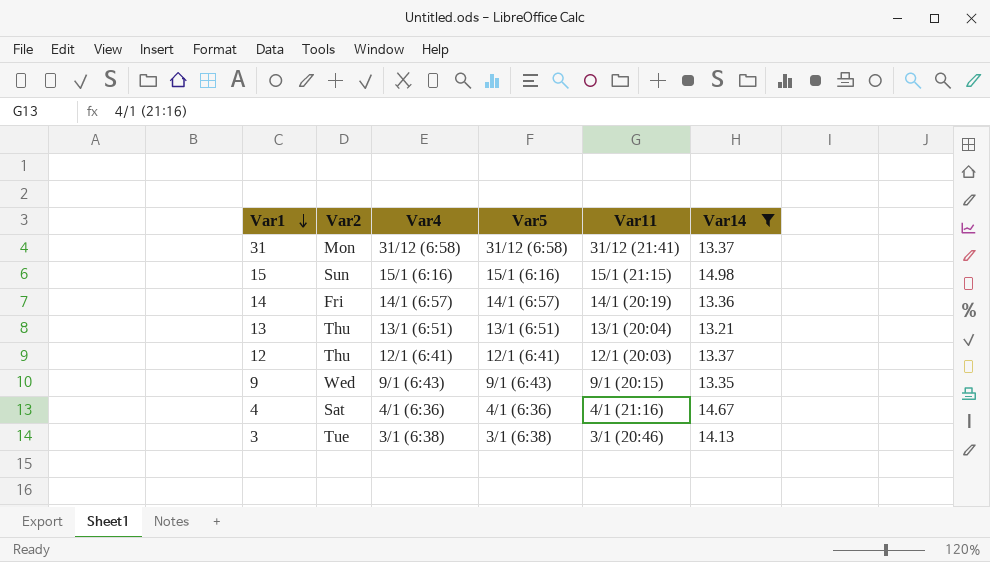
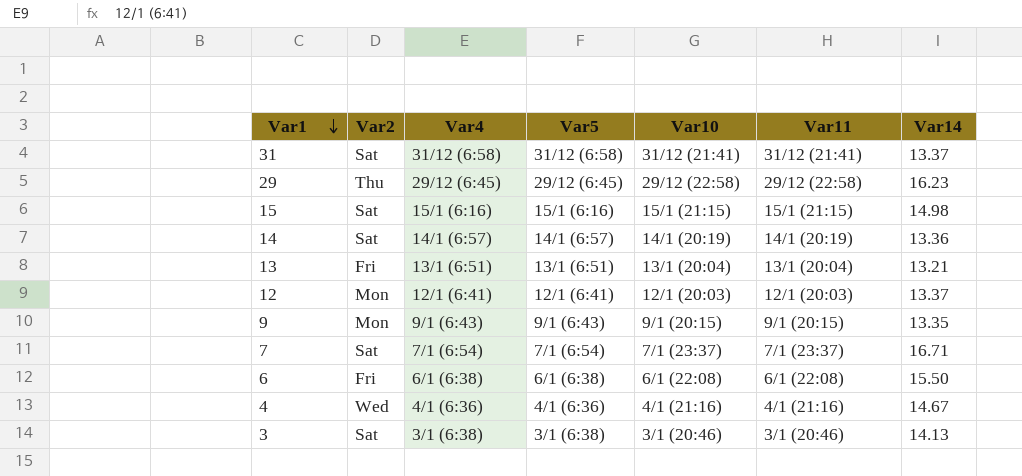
filter: Var14 <= 14.98 -> none
column Var10 | position: none -> 5
31 | Var2: Mon -> Sat
15 | Var2: Sun -> Sat
14 | Var2: Fri -> Sat
13 | Var2: Thu -> Fri
12 | Var2: Thu -> Mon
9 | Var2: Wed -> Mon
4 | Var2: Sat -> Wed
3 | Var2: Tue -> Sat

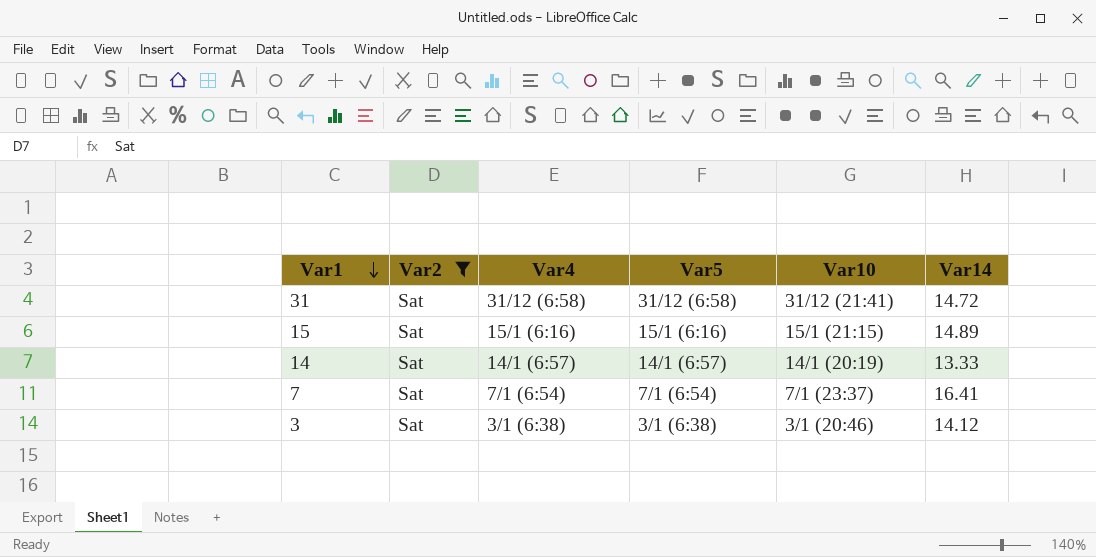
filter: none -> Var2 = Sat
column Var11 | position: 6 -> none
31 | Var14: 13.37 -> 14.72
15 | Var14: 14.98 -> 14.89
14 | Var14: 13.36 -> 13.33
7 | Var14: 16.71 -> 16.41
3 | Var14: 14.13 -> 14.12

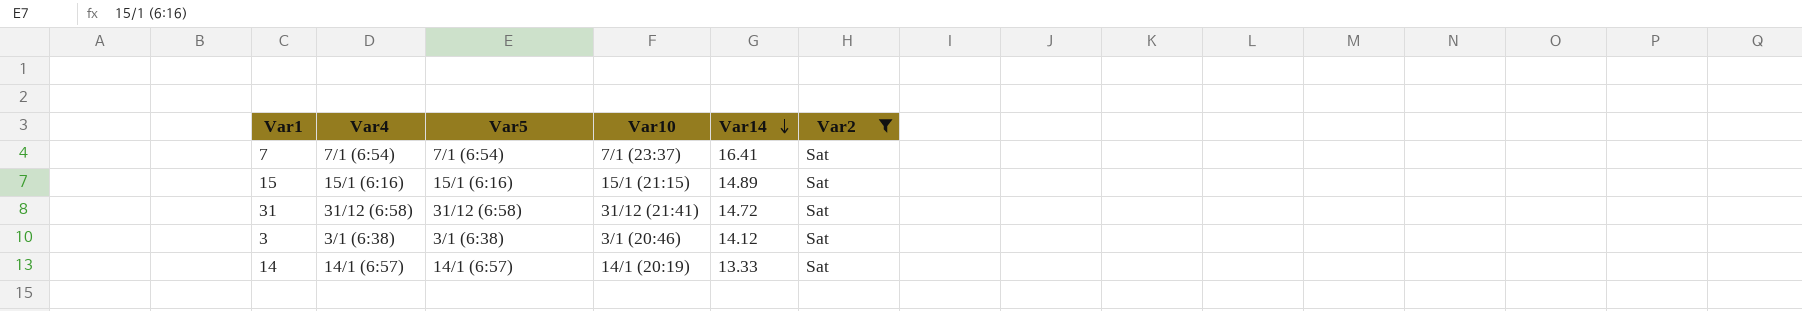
row order: Var1 descending -> Var14 descending
column Var2 | position: 2 -> 6

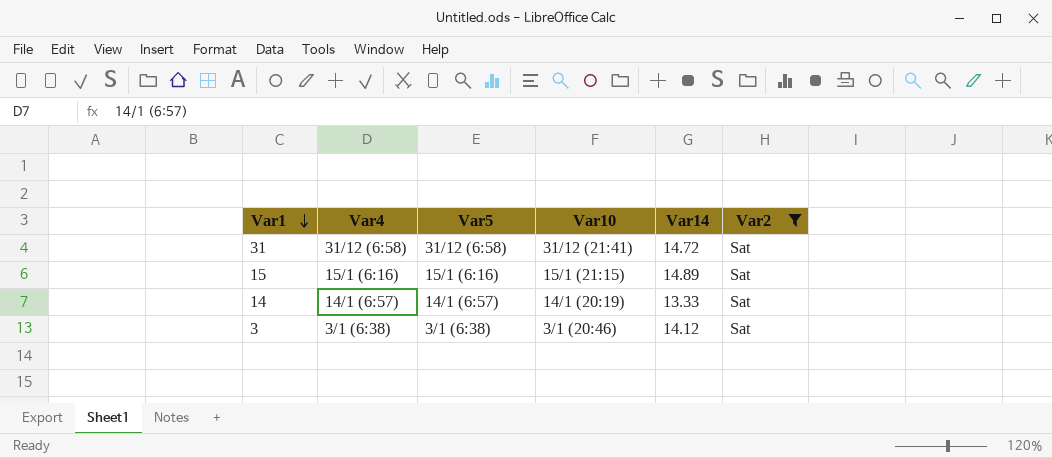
row order: Var14 descending -> Var1 descending
row 7: 7/1 (6:54) | 7/1 (6:54) | 7/1 (23:37) | 16.41 | Sat -> none

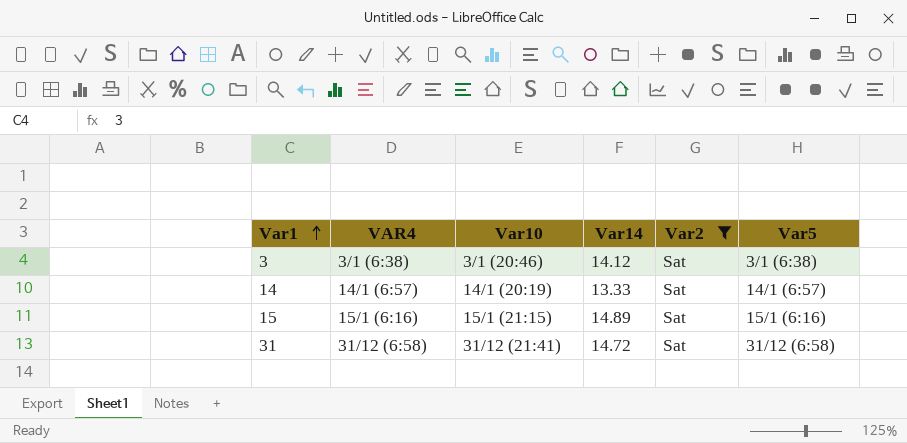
row order: Var1 descending -> Var1 ascending
column name: Var4 -> VAR4
column Var5 | position: 3 -> 6

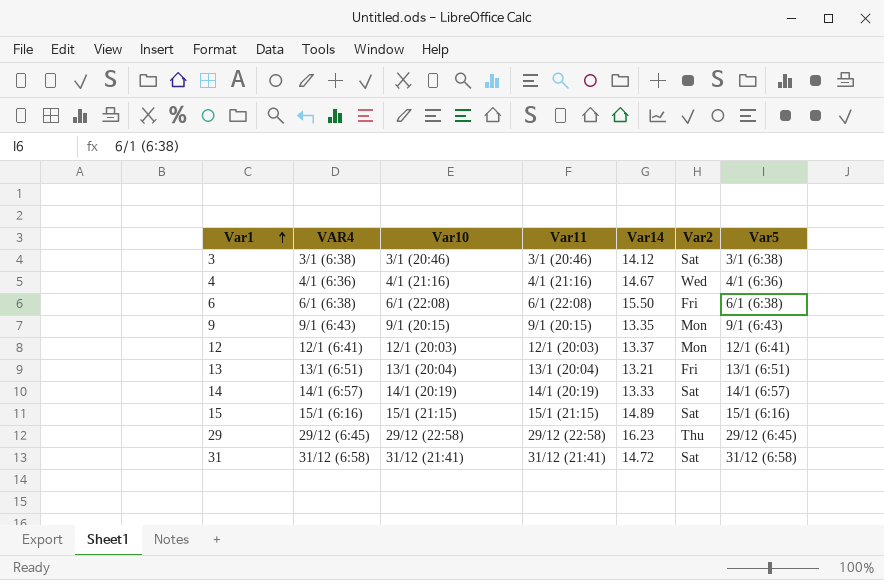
filter: Var2 = Sat -> none
column Var11 | position: none -> 4

